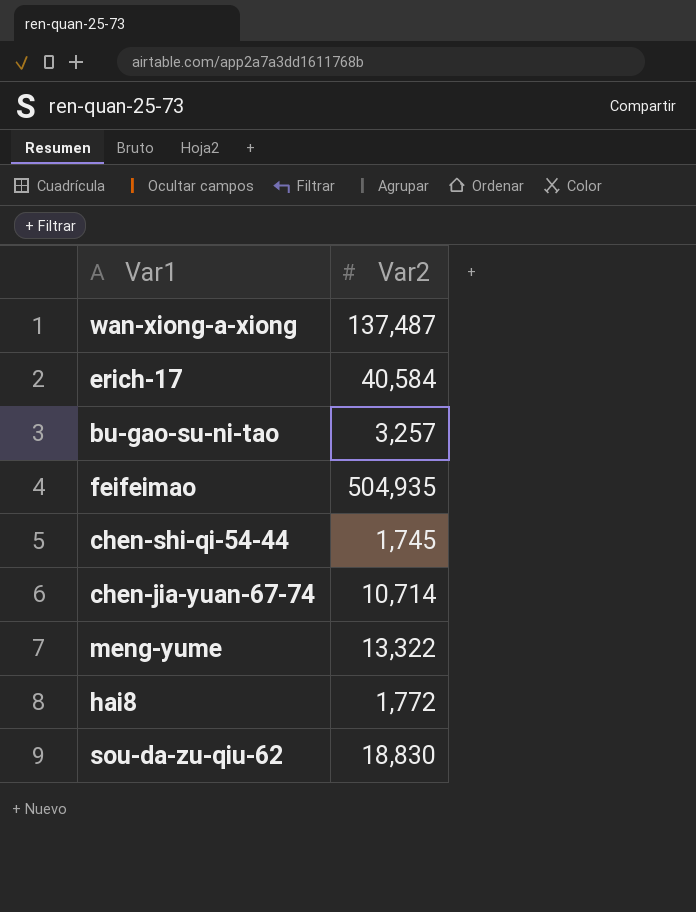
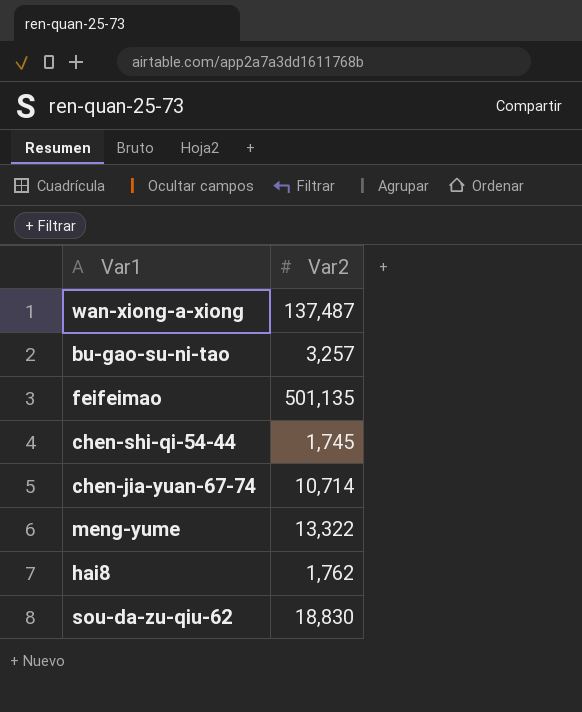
row erich-17: 40,584 -> none
feifeimao | Var2: 504,935 -> 501,135
hai8 | Var2: 1,772 -> 1,762

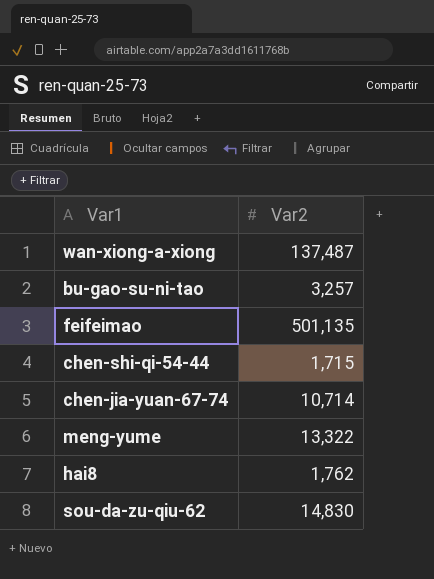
chen-shi-qi-54-44 | Var2: 1,745 -> 1,715
sou-da-zu-qiu-62 | Var2: 18,830 -> 14,830

